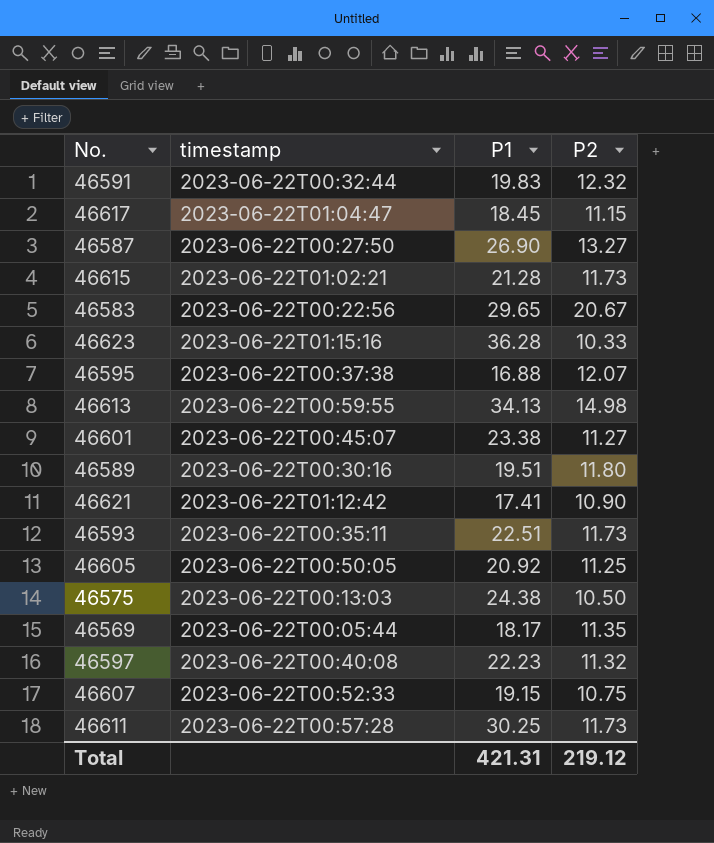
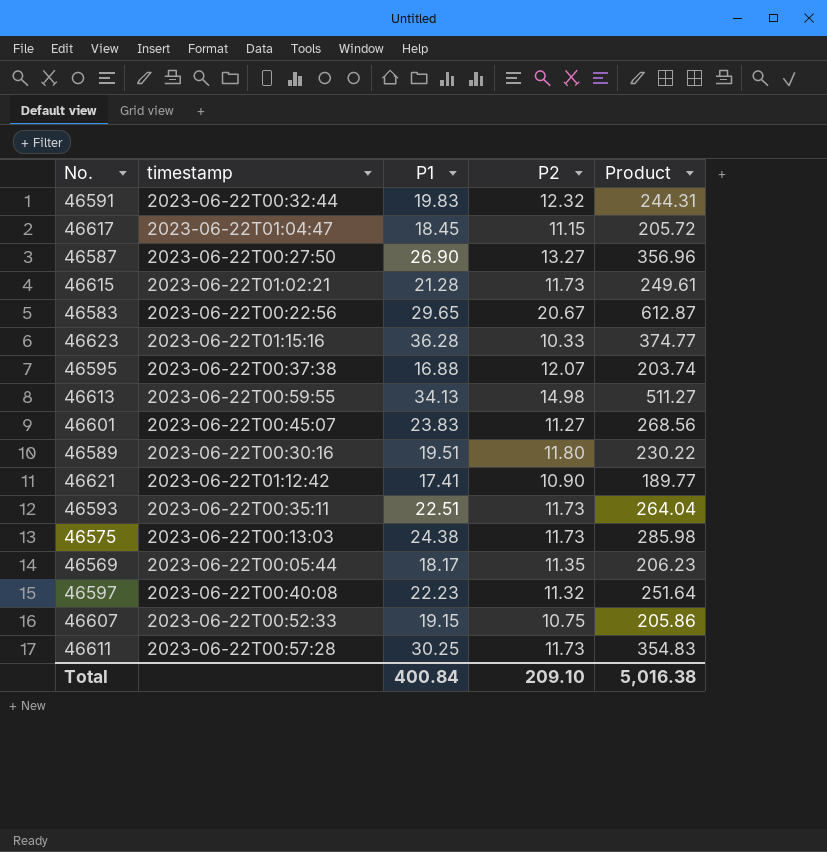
column Product | formula: none -> [P1] * [P2]
row 46605: 2023-06-22T00:50:05 | 20.92 | 11.25 -> none
46601 | P1: 23.38 -> 23.83
46575 | P2: 10.50 -> 11.73
Total | P1: 421.31 -> 400.84
Total | P2: 219.12 -> 209.10

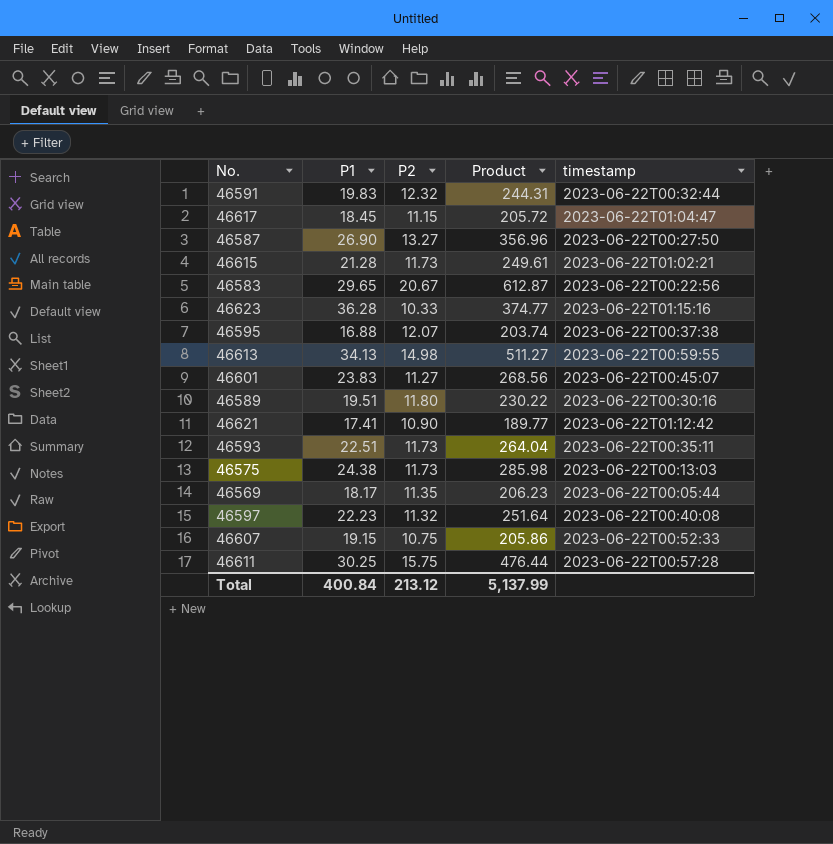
column timestamp | position: 2 -> 5
46611 | P2: 11.73 -> 15.75
46611 | Product: 354.83 -> 476.44
Total | P2: 209.10 -> 213.12
Total | Product: 5,016.38 -> 5,137.99

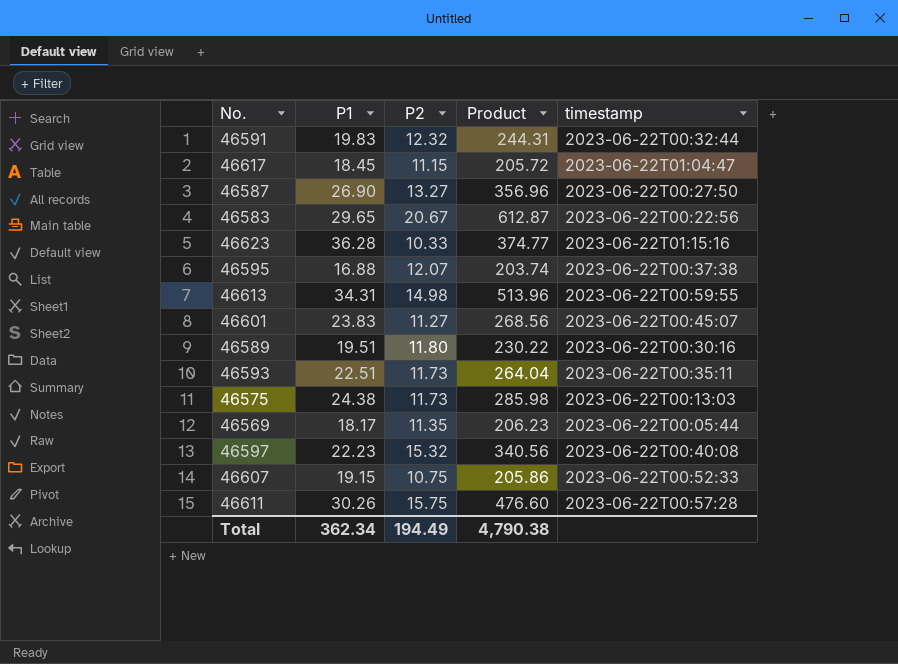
row 46615: 21.28 | 11.73 | 249.61 | 2023-06-22T01:02:21 -> none
row 46621: 17.41 | 10.90 | 189.77 | 2023-06-22T01:12:42 -> none
46613 | P1: 34.13 -> 34.31
46613 | Product: 511.27 -> 513.96
46597 | P2: 11.32 -> 15.32
46597 | Product: 251.64 -> 340.56
46611 | P1: 30.25 -> 30.26
46611 | Product: 476.44 -> 476.60
Total | P1: 400.84 -> 362.34
Total | P2: 213.12 -> 194.49
Total | Product: 5,137.99 -> 4,790.38

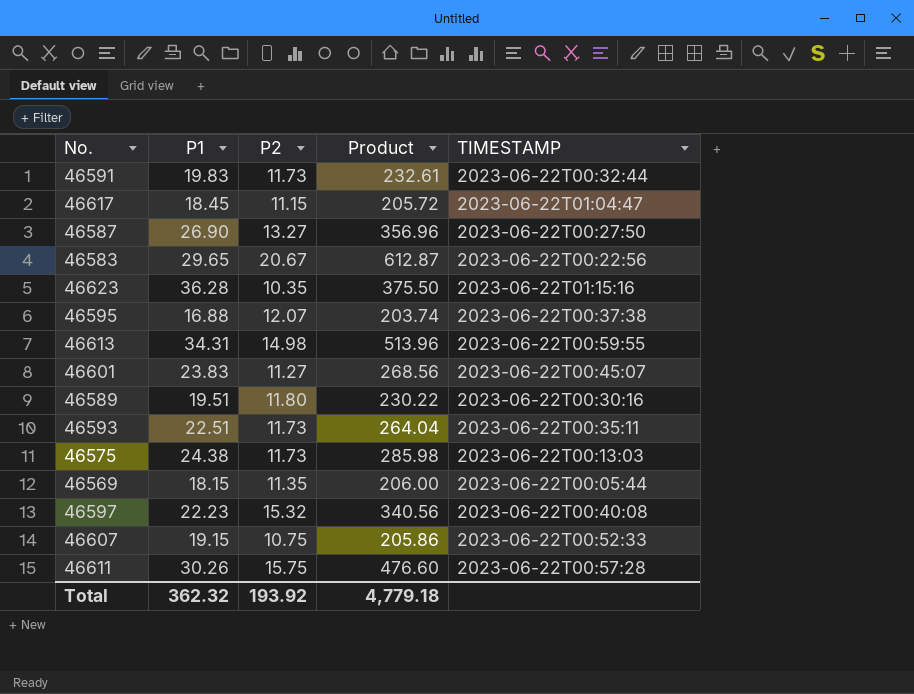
column name: timestamp -> TIMESTAMP
46591 | P2: 12.32 -> 11.73
46591 | Product: 244.31 -> 232.61
46623 | P2: 10.33 -> 10.35
46623 | Product: 374.77 -> 375.50
46569 | P1: 18.17 -> 18.15
46569 | Product: 206.23 -> 206.00
Total | P1: 362.34 -> 362.32
Total | P2: 194.49 -> 193.92
Total | Product: 4,790.38 -> 4,779.18

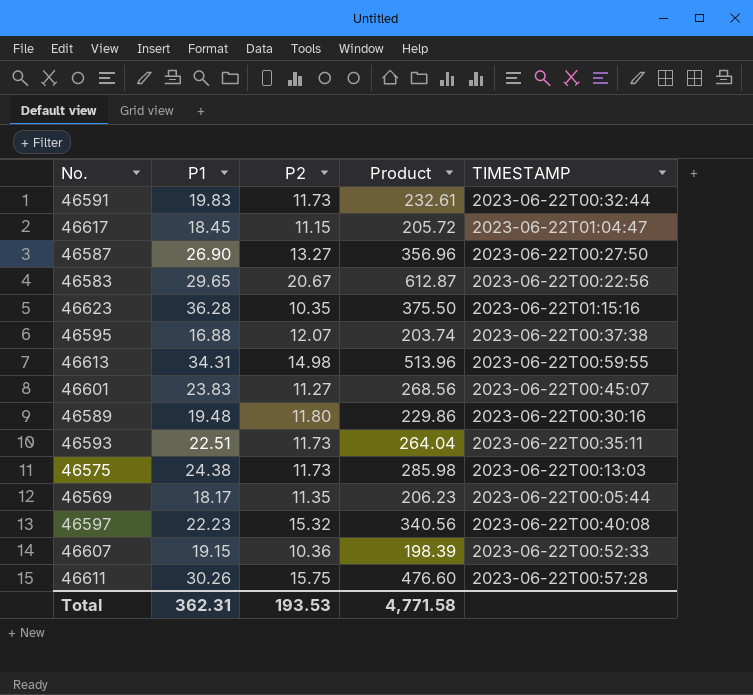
46589 | P1: 19.51 -> 19.48
46589 | Product: 230.22 -> 229.86
46569 | P1: 18.15 -> 18.17
46569 | Product: 206.00 -> 206.23
46607 | P2: 10.75 -> 10.36
46607 | Product: 205.86 -> 198.39
Total | P1: 362.32 -> 362.31
Total | P2: 193.92 -> 193.53
Total | Product: 4,779.18 -> 4,771.58

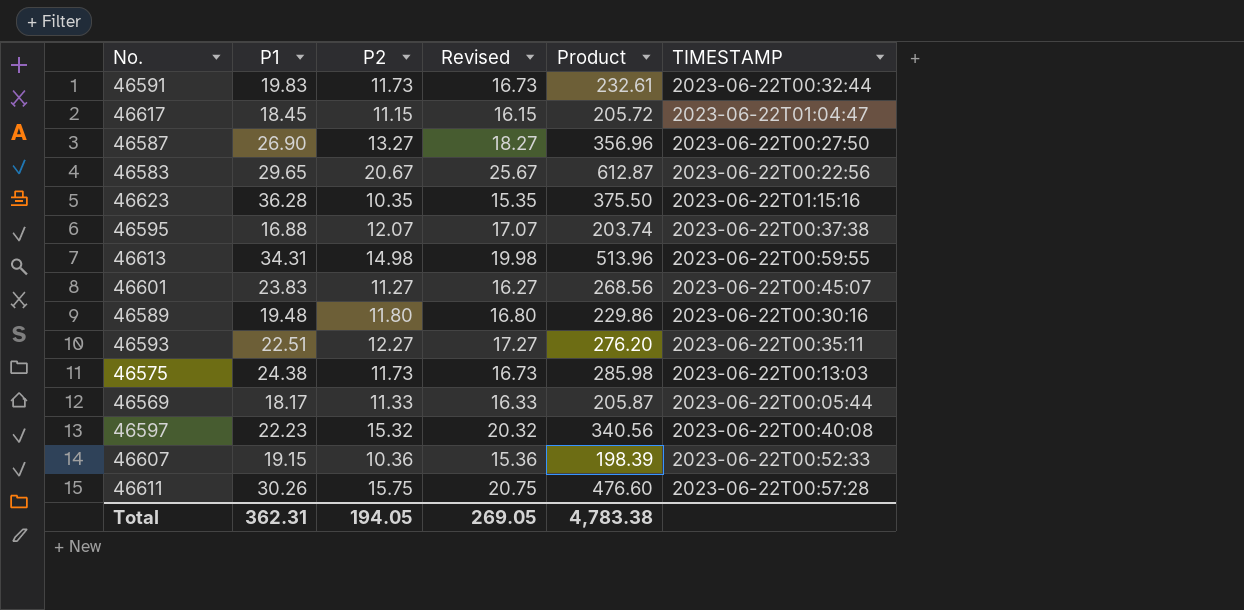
column Revised | formula: none -> [P2] + 5
46593 | P2: 11.73 -> 12.27
46593 | Product: 264.04 -> 276.20
46569 | P2: 11.35 -> 11.33
46569 | Product: 206.23 -> 205.87
Total | P2: 193.53 -> 194.05
Total | Product: 4,771.58 -> 4,783.38

